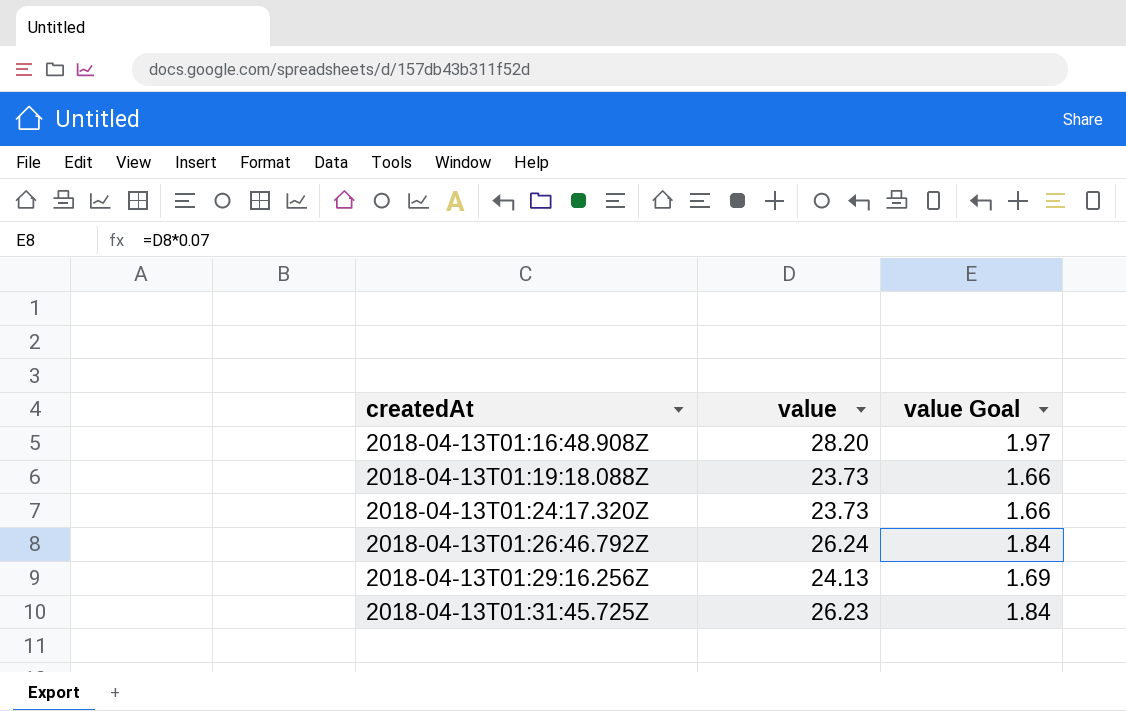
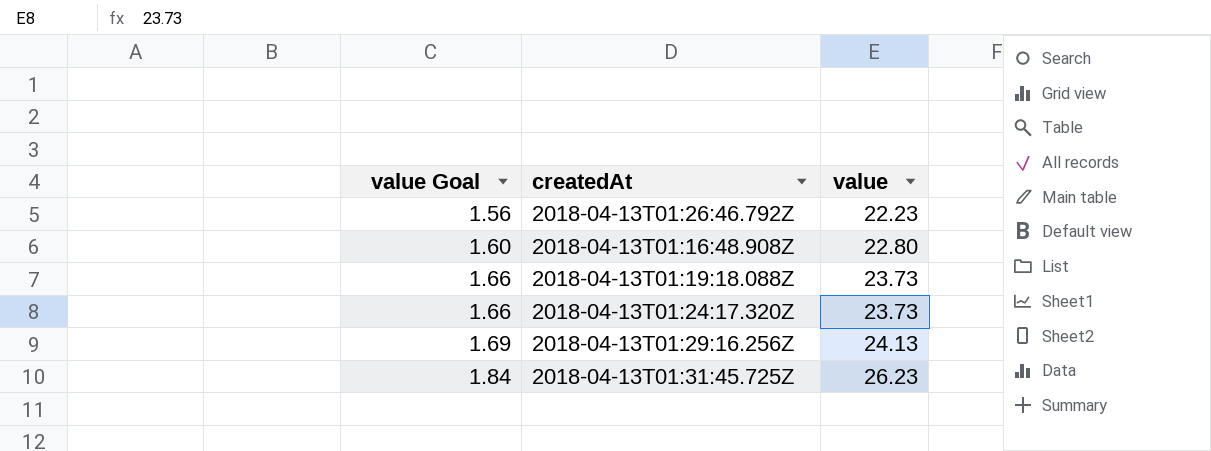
row order: createdAt ascending -> value Goal ascending
column value Goal | position: 3 -> 1
2018-04-13T01:26:46.792Z | value Goal: 1.84 -> 1.56
2018-04-13T01:26:46.792Z | value: 26.24 -> 22.23
2018-04-13T01:16:48.908Z | value Goal: 1.97 -> 1.60
2018-04-13T01:16:48.908Z | value: 28.20 -> 22.80

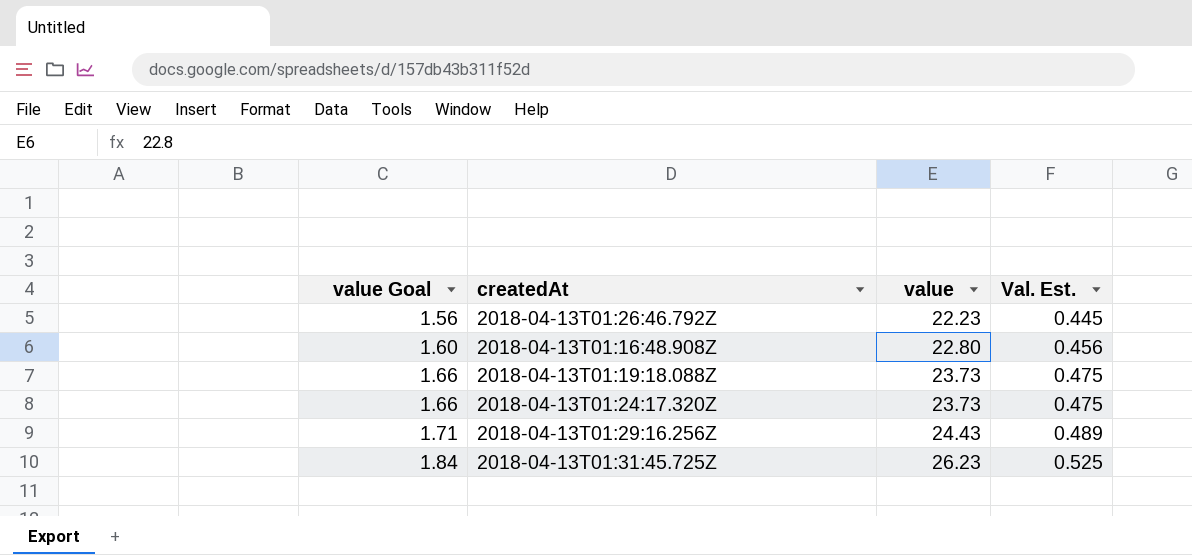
column Val. Est. | formula: none -> [value] * 0.02
2018-04-13T01:29:16.256Z | value Goal: 1.69 -> 1.71
2018-04-13T01:29:16.256Z | value: 24.13 -> 24.43

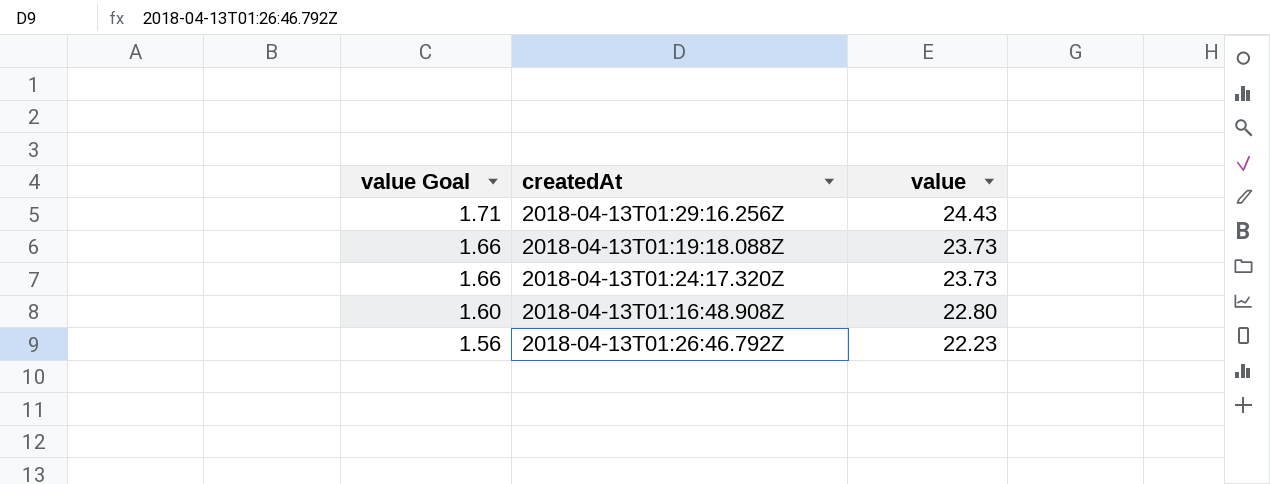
row order: value Goal ascending -> value Goal descending
column Val. Est. | formula: [value] * 0.02 -> none
row 2018-04-13T01:31:45.725Z: 1.84 | 26.23 | 0.525 -> none

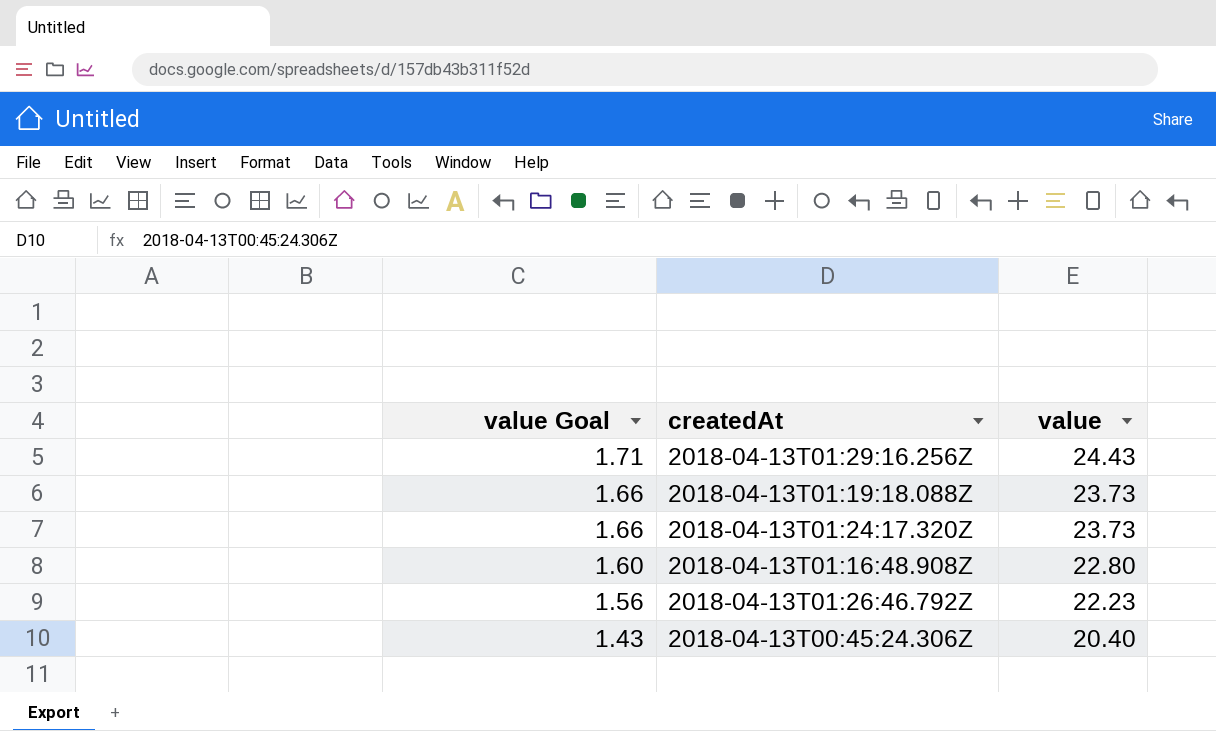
row 2018-04-13T00:45:24.306Z: none -> 1.43 | 20.40

